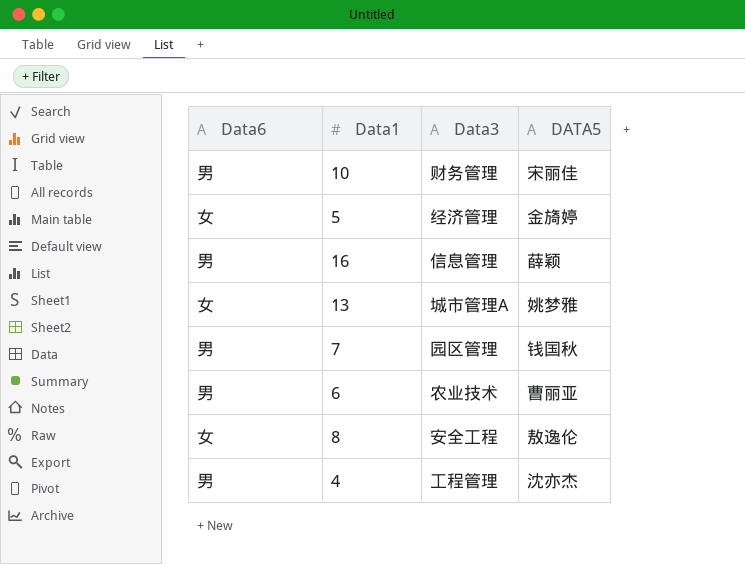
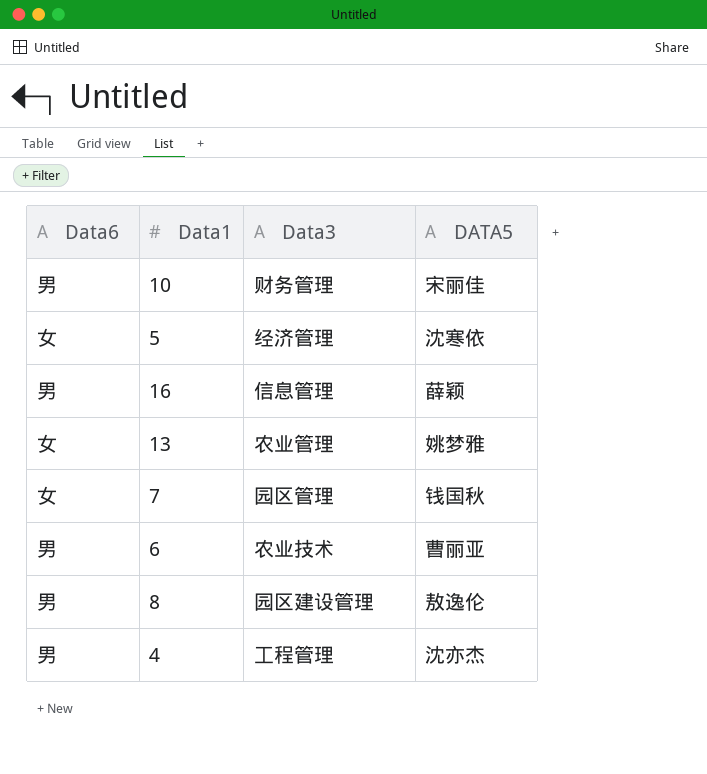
5 | DATA5: 金旖婷 -> 沈寒依
13 | Data3: 城市管理A -> 农业管理
7 | Data6: 男 -> 女
8 | Data6: 女 -> 男
8 | Data3: 安全工程 -> 园区建设管理

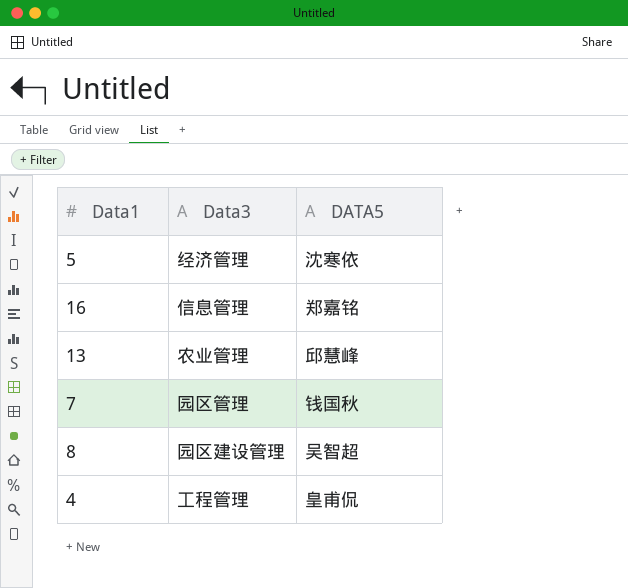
column Data6 | position: 1 -> none
row 10: 男 | 财务管理 | 宋丽佳 -> none
row 6: 男 | 农业技术 | 曹丽亚 -> none
16 | DATA5: 薛颖 -> 郑嘉铭
13 | DATA5: 姚梦雅 -> 邱慧峰
8 | DATA5: 敖逸伦 -> 吴智超
4 | DATA5: 沈亦杰 -> 皇甫侃

